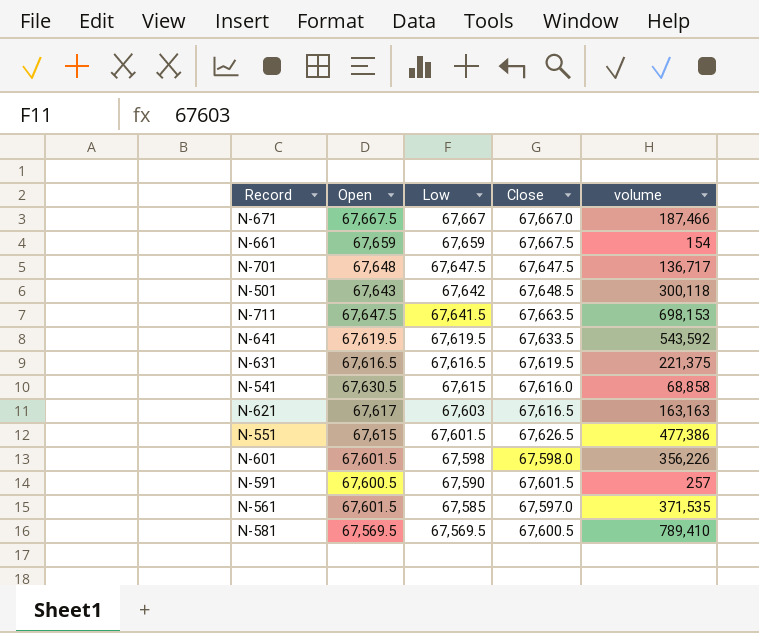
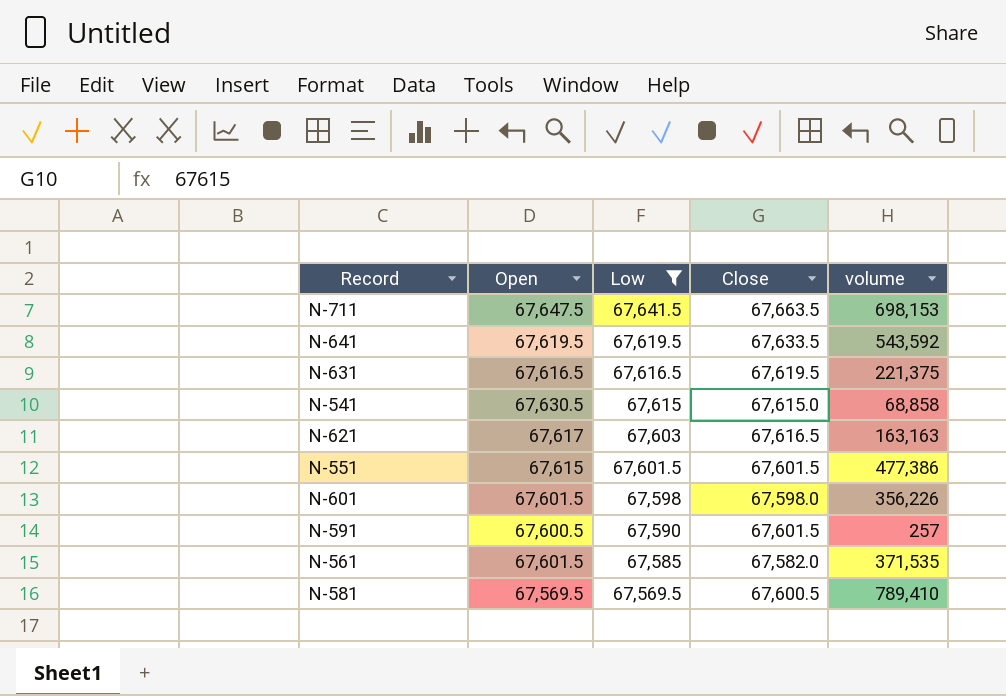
filter: none -> Low <= 67,641.5
N-541 | Close: 67,616.0 -> 67,615.0
N-551 | Close: 67,626.5 -> 67,601.5
N-561 | Close: 67,597.0 -> 67,582.0

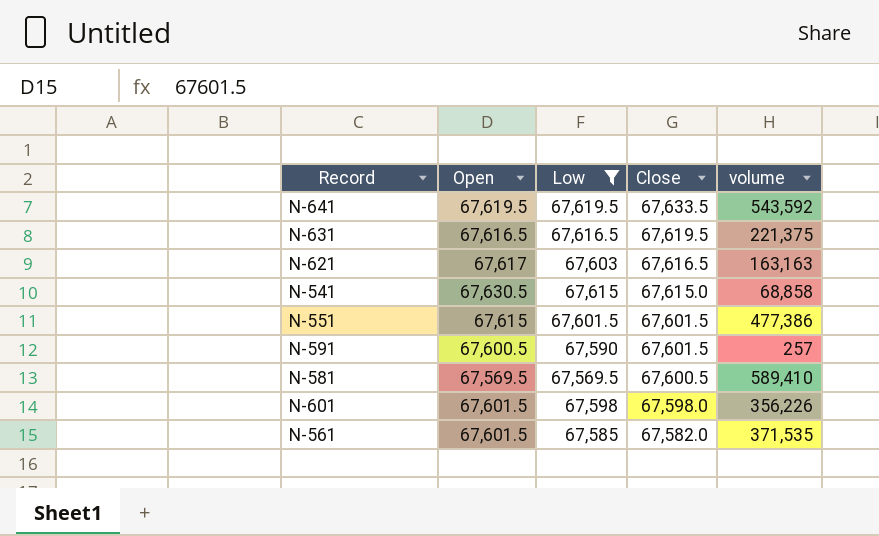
row order: Low descending -> Close descending
row N-711: 67,647.5 | 67,641.5 | 67,663.5 | 698,153 -> none
N-581 | volume: 789,410 -> 589,410

